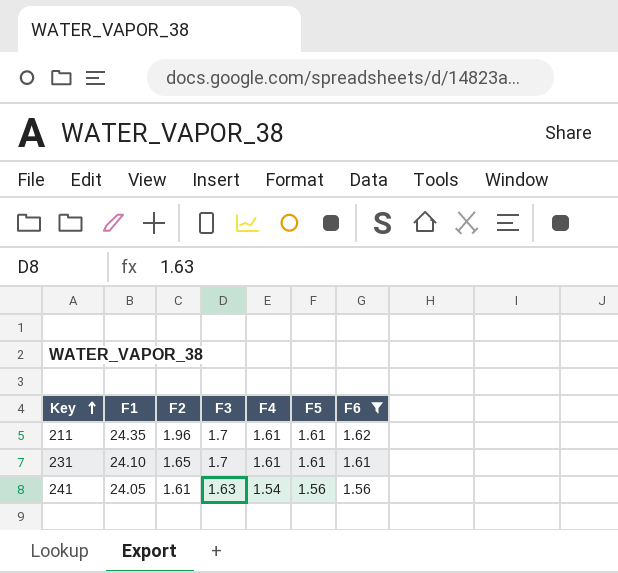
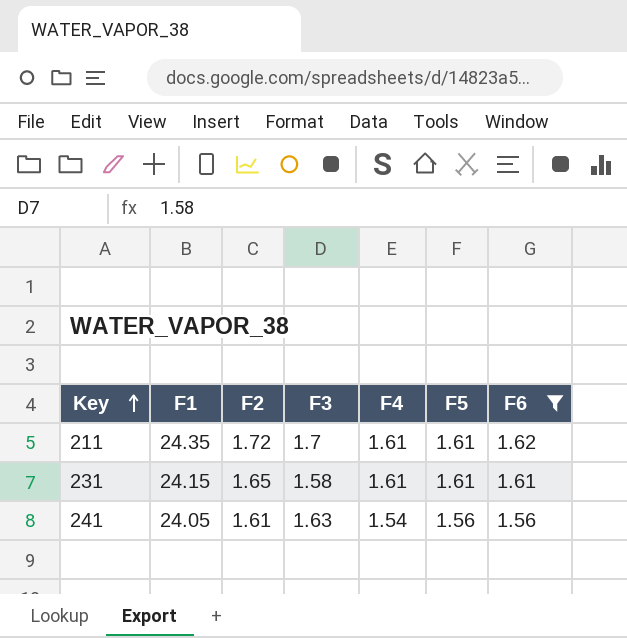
211 | F2: 1.96 -> 1.72
231 | F1: 24.10 -> 24.15
231 | F3: 1.7 -> 1.58

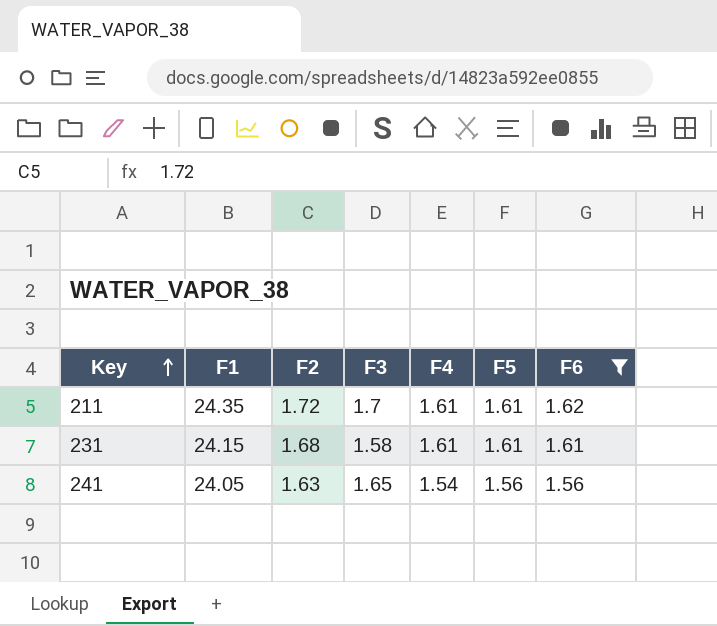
231 | F2: 1.65 -> 1.68
241 | F2: 1.61 -> 1.63
241 | F3: 1.63 -> 1.65

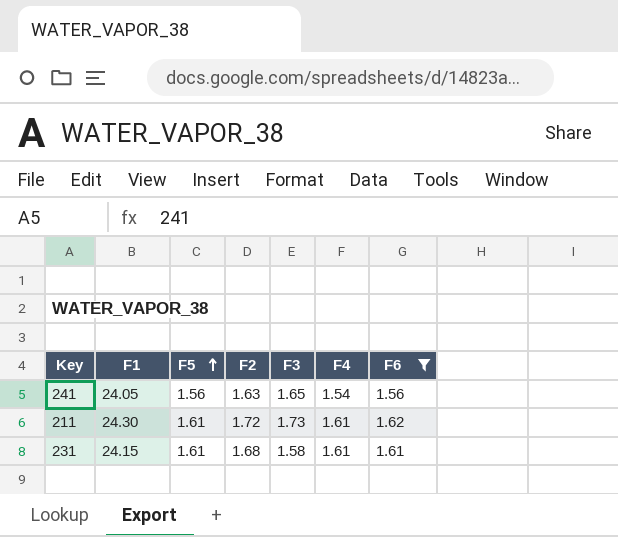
row order: Key ascending -> F5 ascending
column F5 | position: 6 -> 3
211 | F1: 24.35 -> 24.30
211 | F3: 1.7 -> 1.73

